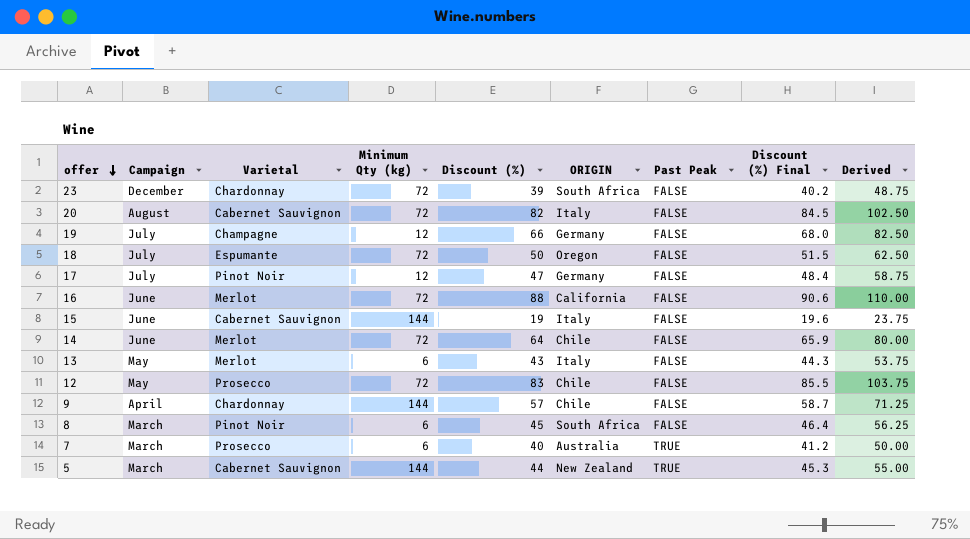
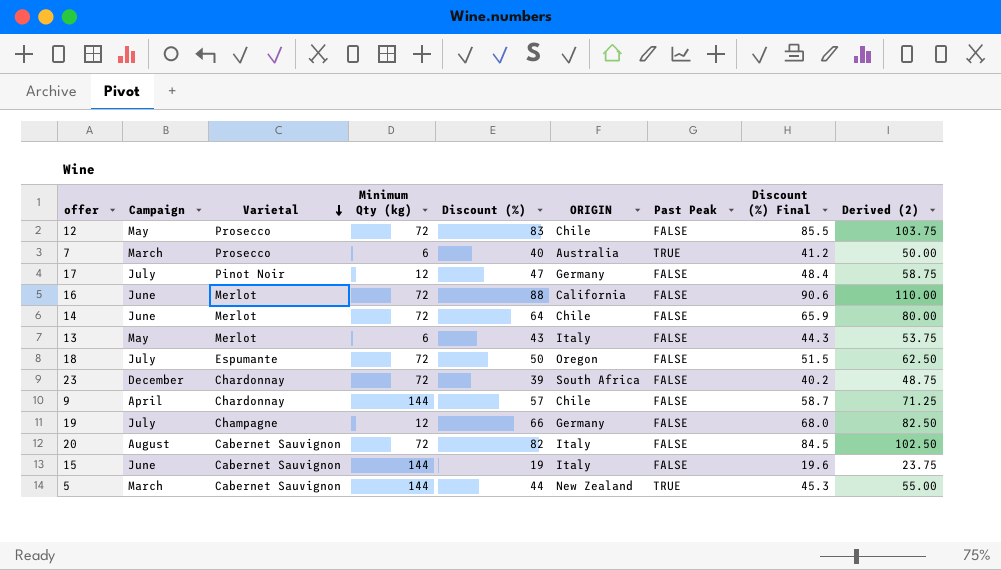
row order: offer descending -> Varietal descending
column name: Derived -> Derived (2)
row 8: March | Pinot Noir | 6 | 45 | South Africa | FALSE | 46.4 | 56.25 -> none

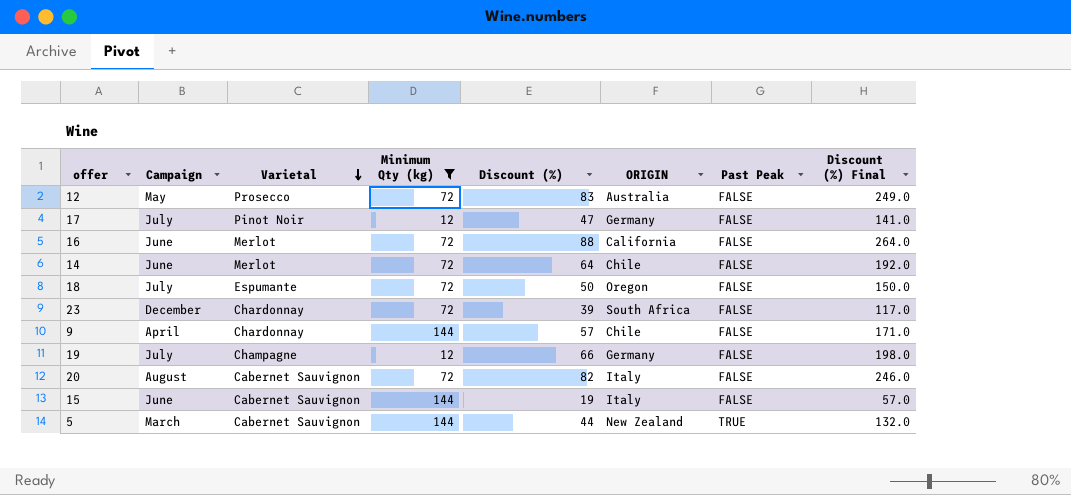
filter: none -> Minimum Qty (kg) != 6
column Derived (2) | formula: [Discount (%)] * 1.25 -> none
column Discount (%) Final | formula: [Discount (%)] * 1.03 -> [Discount (%)] * 3
12 | ORIGIN: Chile -> Australia

